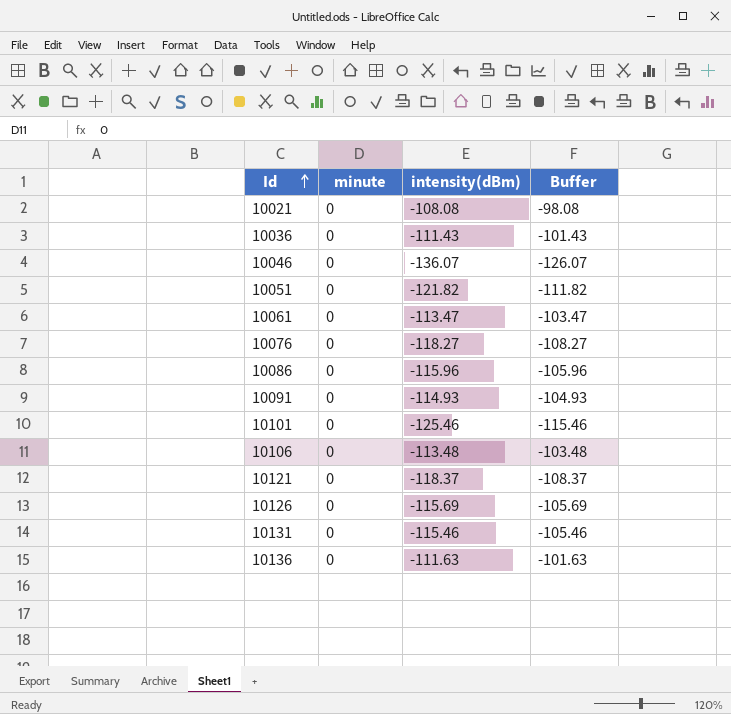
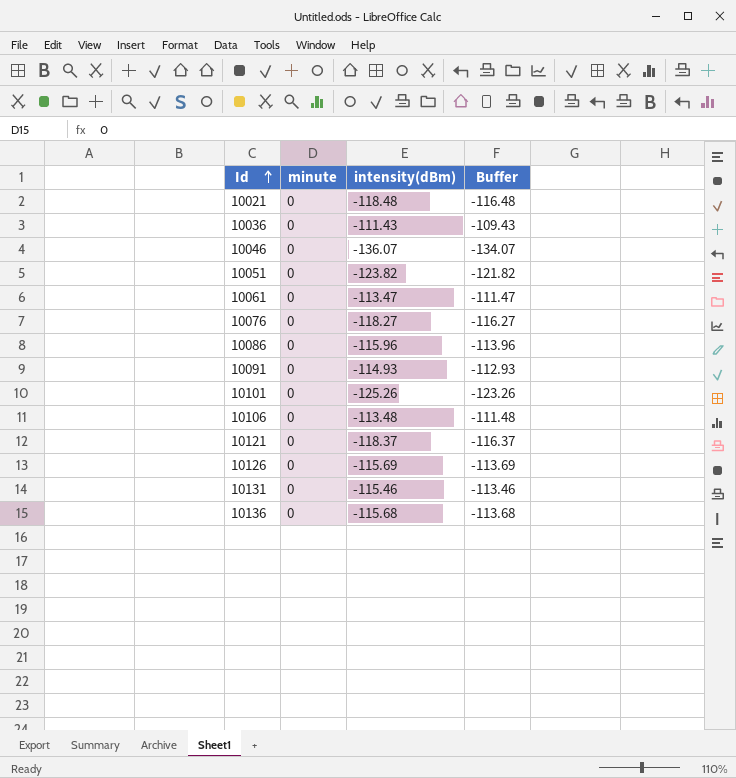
column Buffer | formula: [intensity(dBm)] + 10 -> [intensity(dBm)] + 2
10021 | intensity(dBm): -108.08 -> -118.48
10051 | intensity(dBm): -121.82 -> -123.82
10101 | intensity(dBm): -125.46 -> -125.26
10136 | intensity(dBm): -111.63 -> -115.68

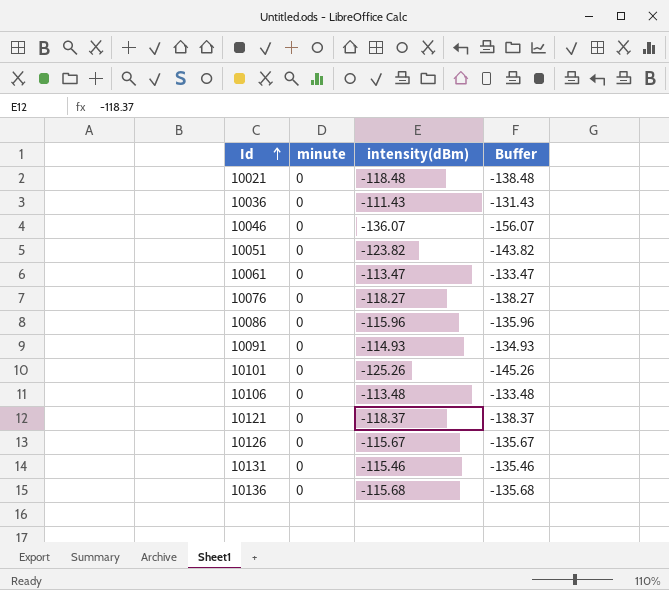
column Buffer | formula: [intensity(dBm)] + 2 -> [intensity(dBm)] - 20
10126 | intensity(dBm): -115.69 -> -115.67

